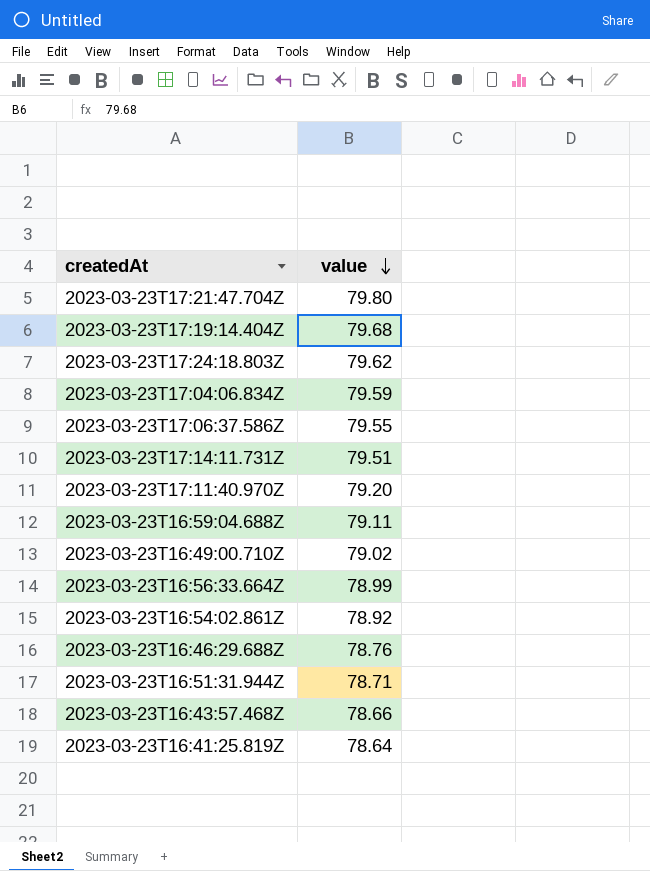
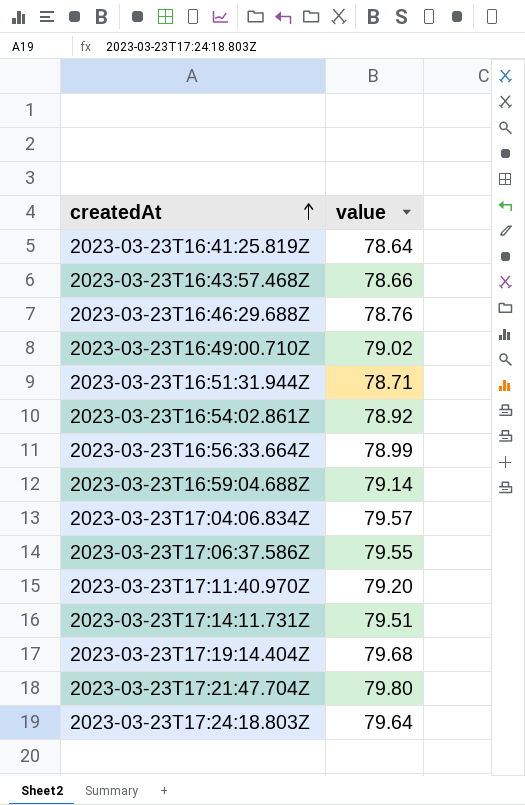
row order: value descending -> createdAt ascending
2023-03-23T16:59:04.688Z | value: 79.11 -> 79.14
2023-03-23T17:04:06.834Z | value: 79.59 -> 79.57
2023-03-23T17:24:18.803Z | value: 79.62 -> 79.64

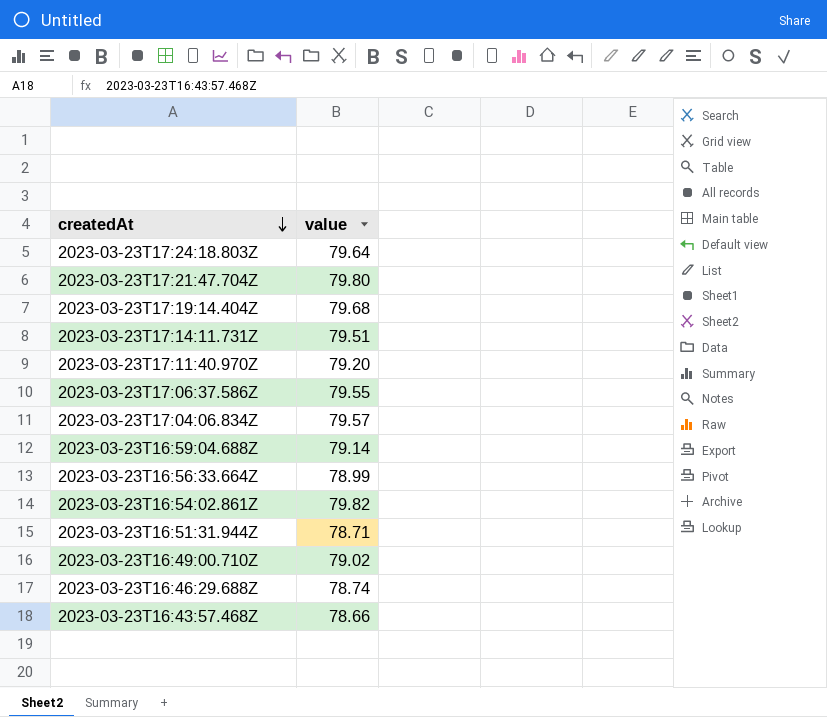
row order: createdAt ascending -> createdAt descending
row 2023-03-23T16:41:25.819Z: 78.64 -> none
2023-03-23T16:54:02.861Z | value: 78.92 -> 79.82
2023-03-23T16:46:29.688Z | value: 78.76 -> 78.74

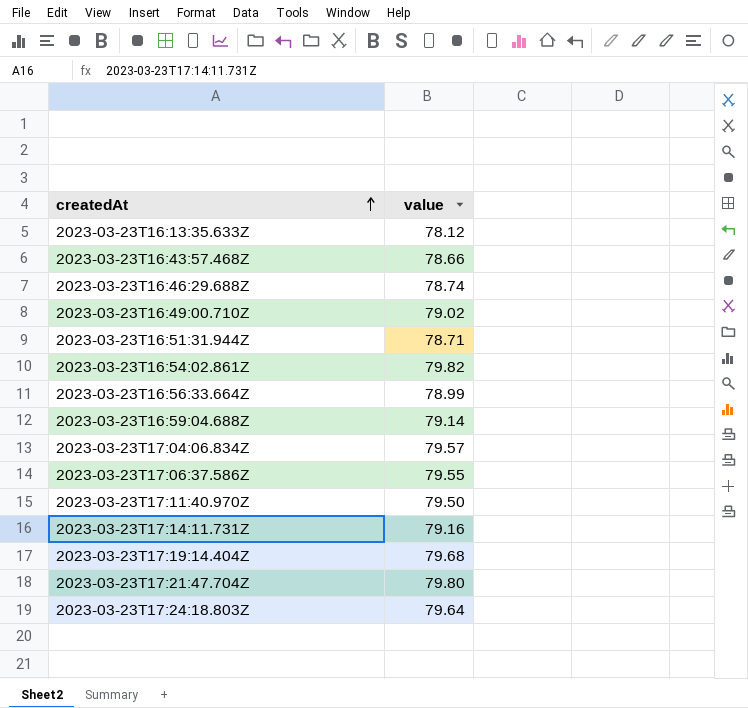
row order: createdAt descending -> createdAt ascending
row 2023-03-23T16:13:35.633Z: none -> 78.12
2023-03-23T17:11:40.970Z | value: 79.20 -> 79.50
2023-03-23T17:14:11.731Z | value: 79.51 -> 79.16

